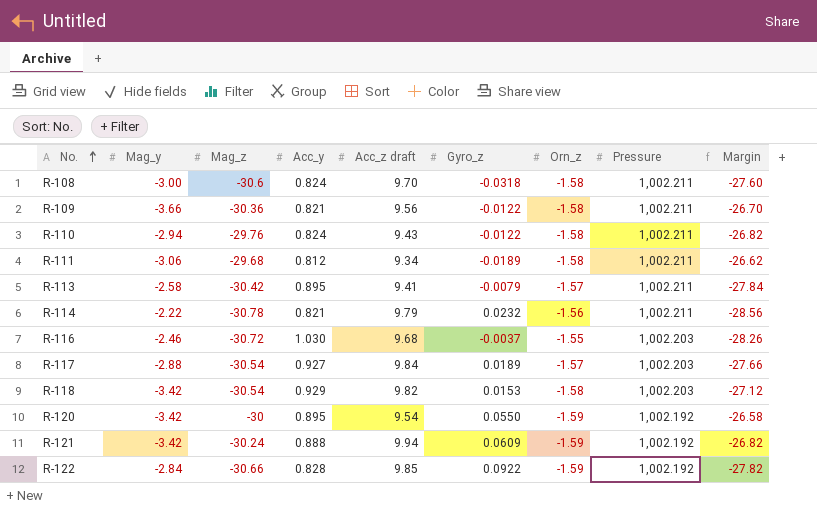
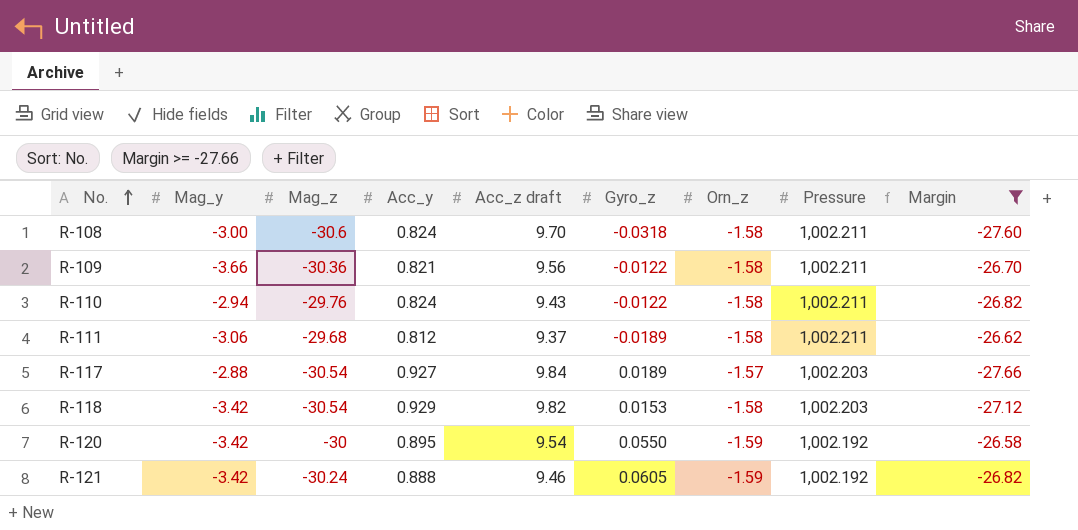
filter: none -> Margin >= -27.66
R-111 | Acc_z draft: 9.34 -> 9.37
R-121 | Acc_z draft: 9.94 -> 9.46
R-121 | Gyro_z: 0.0609 -> 0.0605

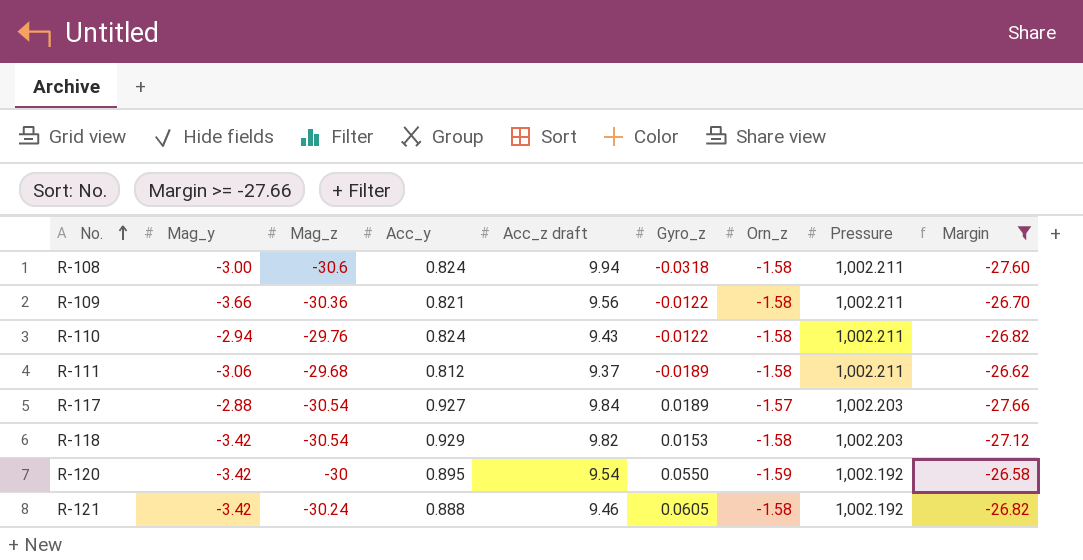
R-108 | Acc_z draft: 9.70 -> 9.94
R-121 | Orn_z: -1.59 -> -1.58

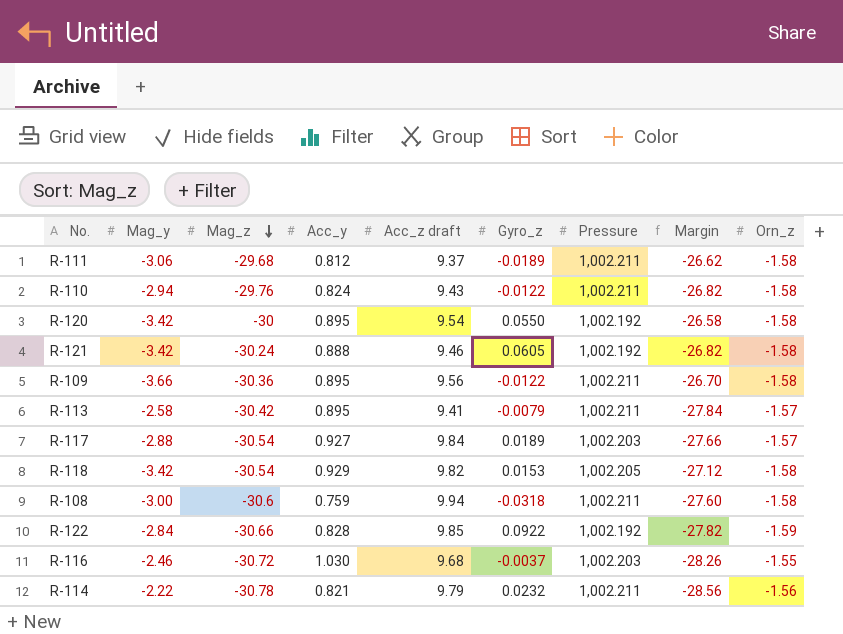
filter: Margin >= -27.66 -> none
row order: No. ascending -> Mag_z descending
column Orn_z | position: 7 -> 9
R-120 | Orn_z: -1.59 -> -1.58
R-109 | Acc_y: 0.821 -> 0.895
R-118 | Pressure: 1,002.203 -> 1,002.205
R-108 | Acc_y: 0.824 -> 0.759

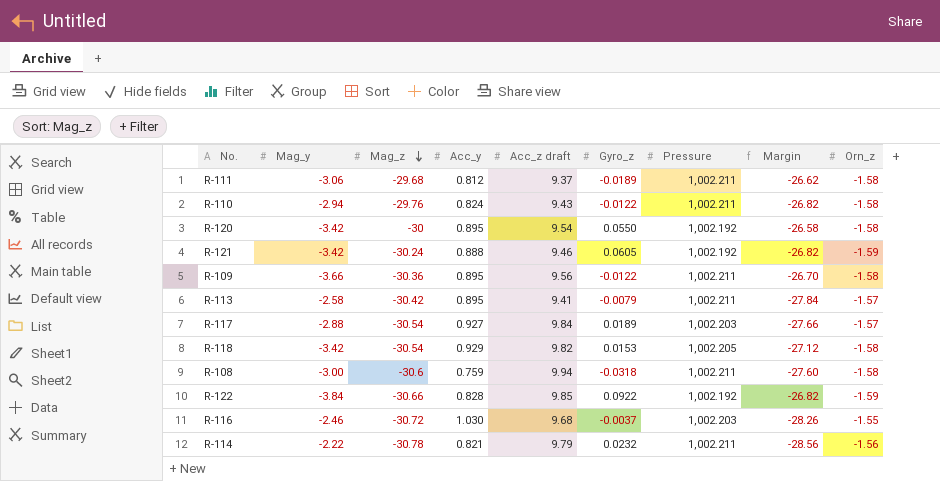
R-121 | Orn_z: -1.58 -> -1.59
R-122 | Mag_y: -2.84 -> -3.84
R-122 | Margin: -27.82 -> -26.82

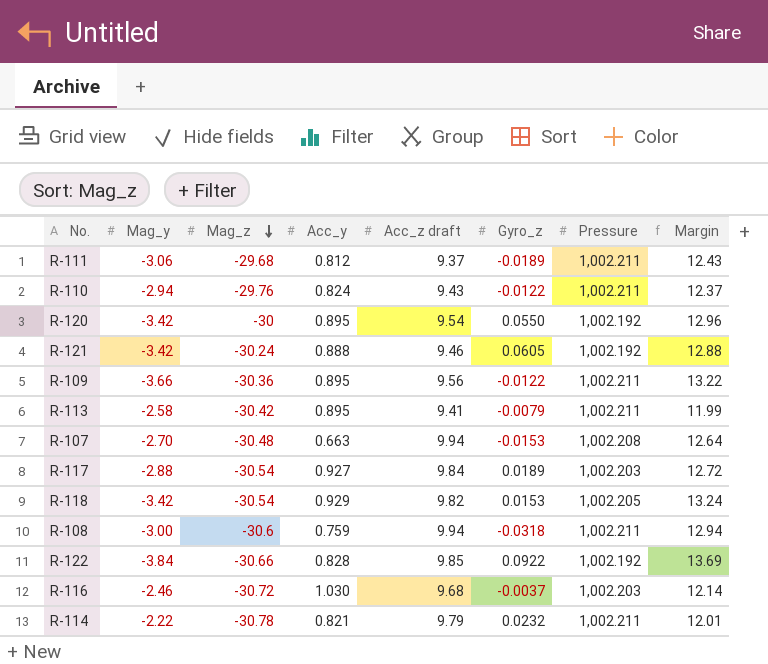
column Orn_z | position: 9 -> none
column Margin | formula: [Mag_z] - [Mag_y] -> [Acc_z draft] - [Mag_y]
row R-107: none -> -2.70 | -30.48 | 0.663 | 9.94 | -0.0153 | 1,002.208 | 12.64

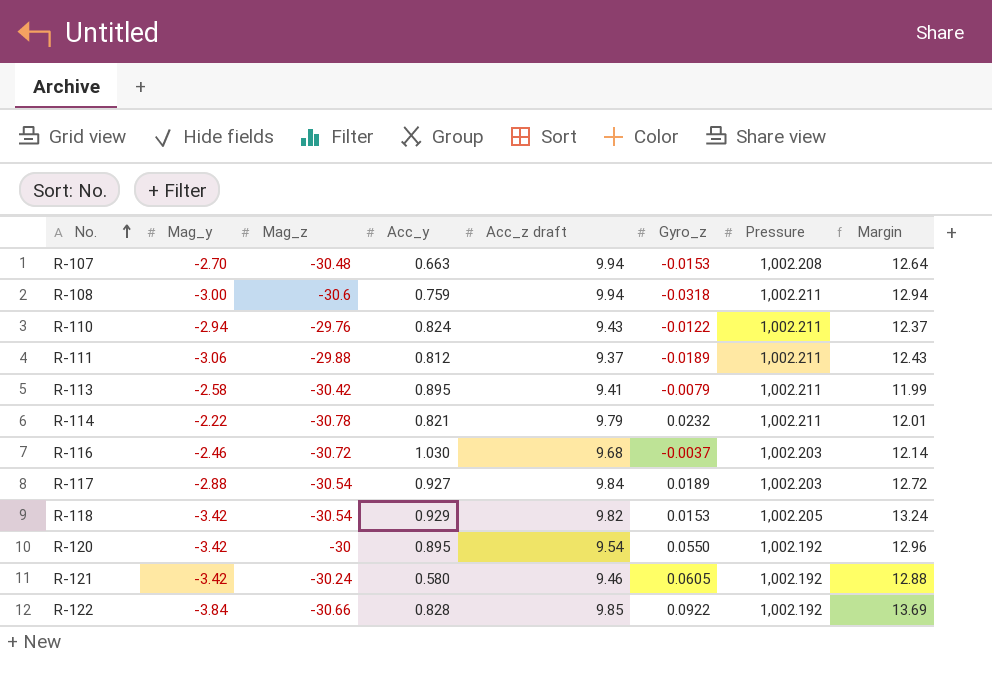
row order: Mag_z descending -> No. ascending
row R-109: -3.66 | -30.36 | 0.895 | 9.56 | -0.0122 | 1,002.211 | 13.22 -> none
R-111 | Mag_z: -29.68 -> -29.88
R-121 | Acc_y: 0.888 -> 0.580

